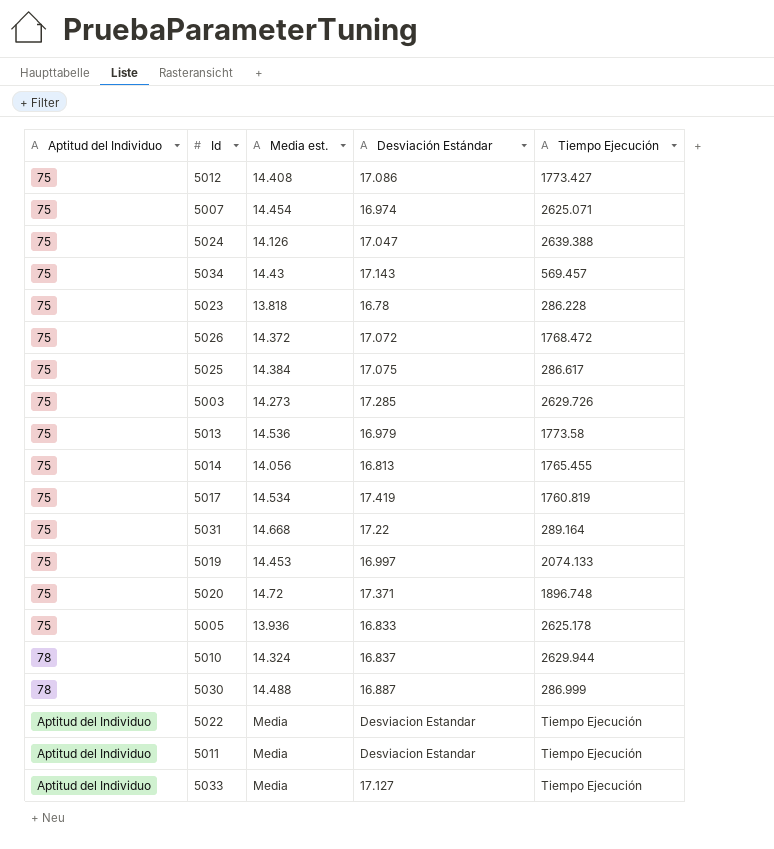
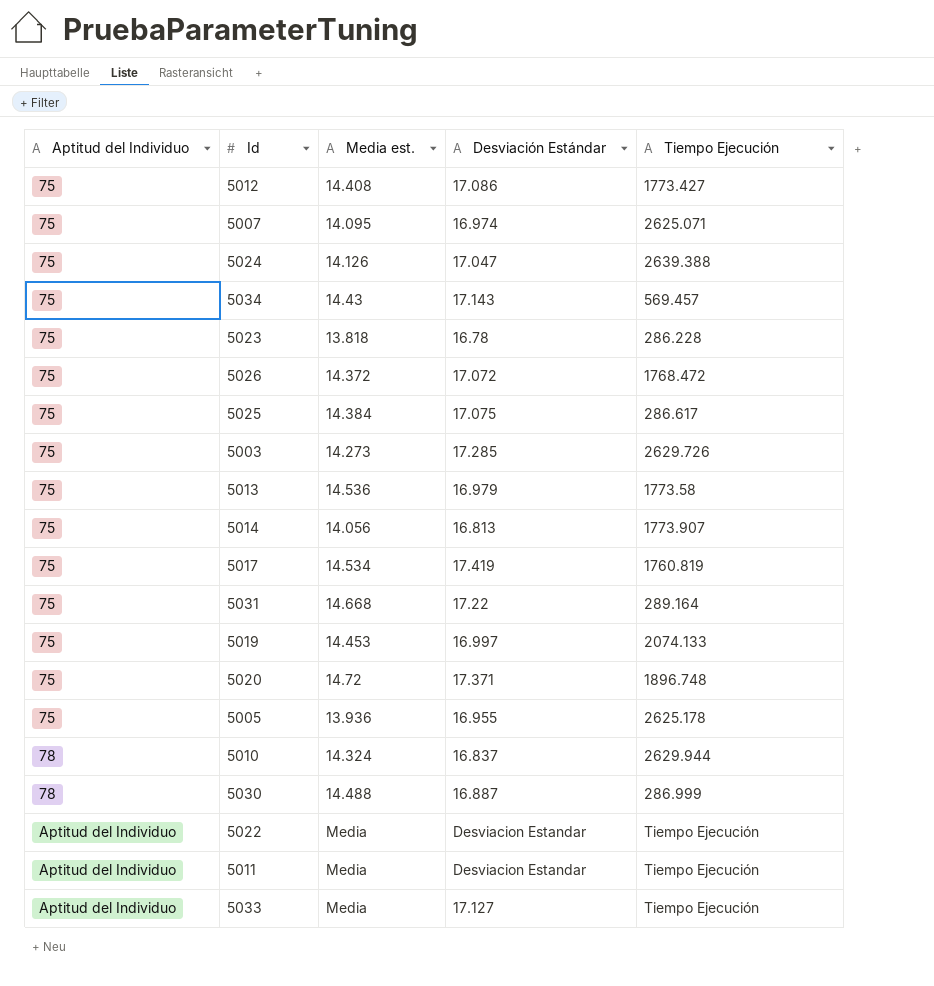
5007 | Media est.: 14.454 -> 14.095
5014 | Tiempo Ejecución: 1765.455 -> 1773.907
5005 | Desviación Estándar: 16.833 -> 16.955

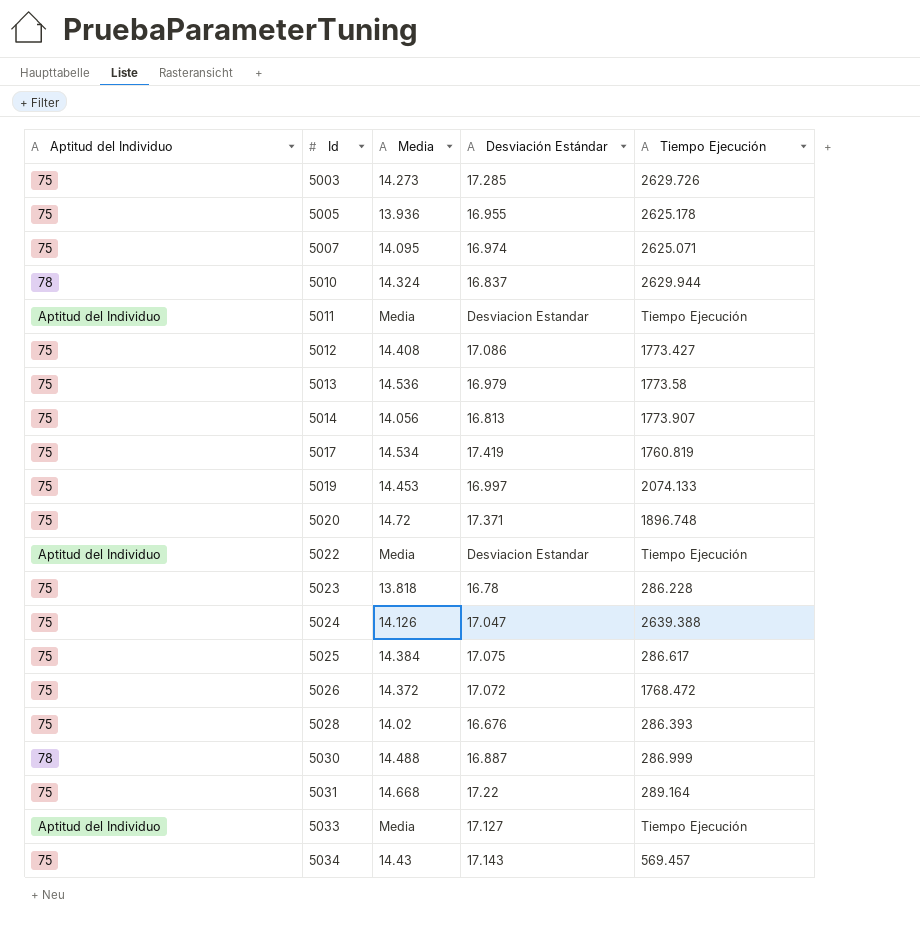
row order: Aptitud del Individuo ascending -> Id ascending
column name: Media est. -> Media
row 5028: none -> 75 | 14.02 | 16.676 | 286.393

